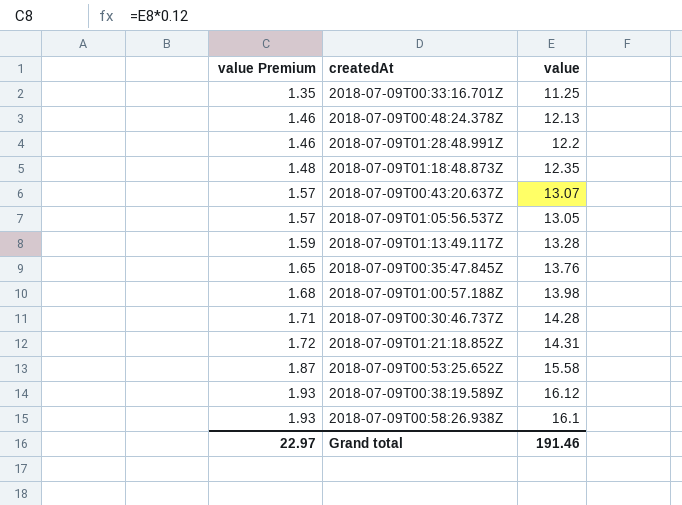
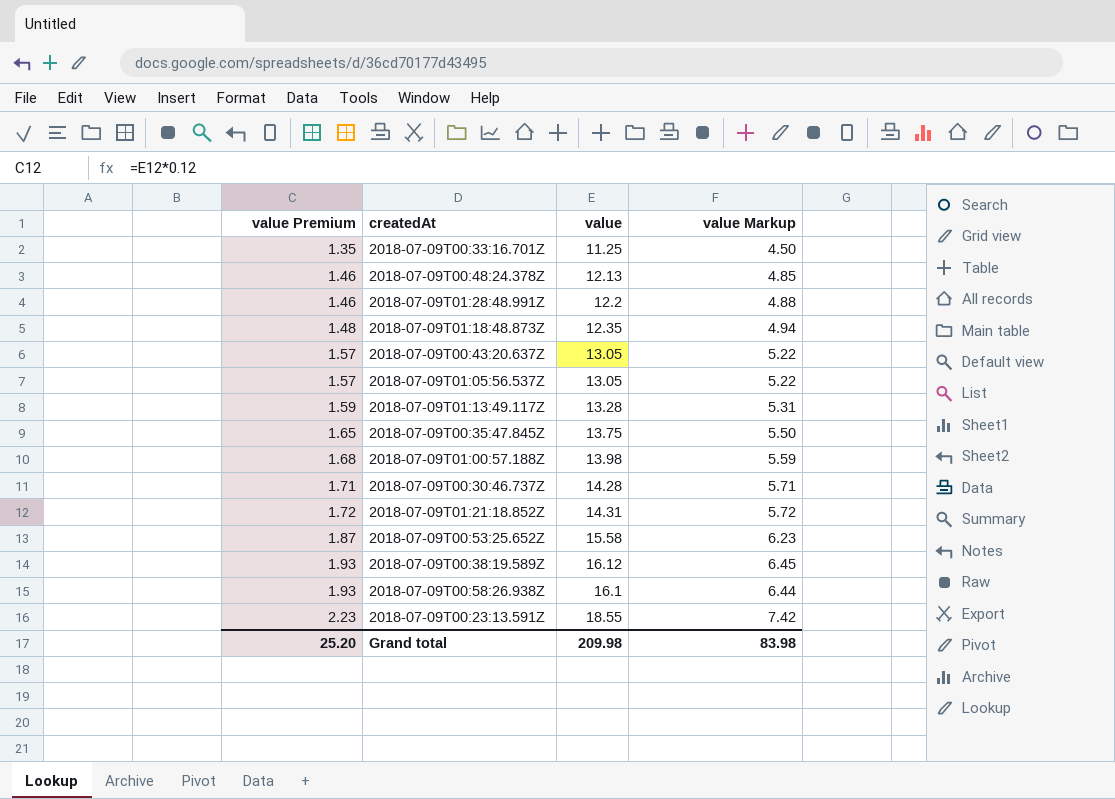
column value Markup | formula: none -> [value] * 0.4
2018-07-09T00:43:20.637Z | value: 13.07 -> 13.05
2018-07-09T00:35:47.845Z | value: 13.76 -> 13.75
row 2018-07-09T00:23:13.591Z: none -> 2.23 | 18.55 | 7.42
Grand total | value Premium: 22.97 -> 25.20
Grand total | value: 191.46 -> 209.98

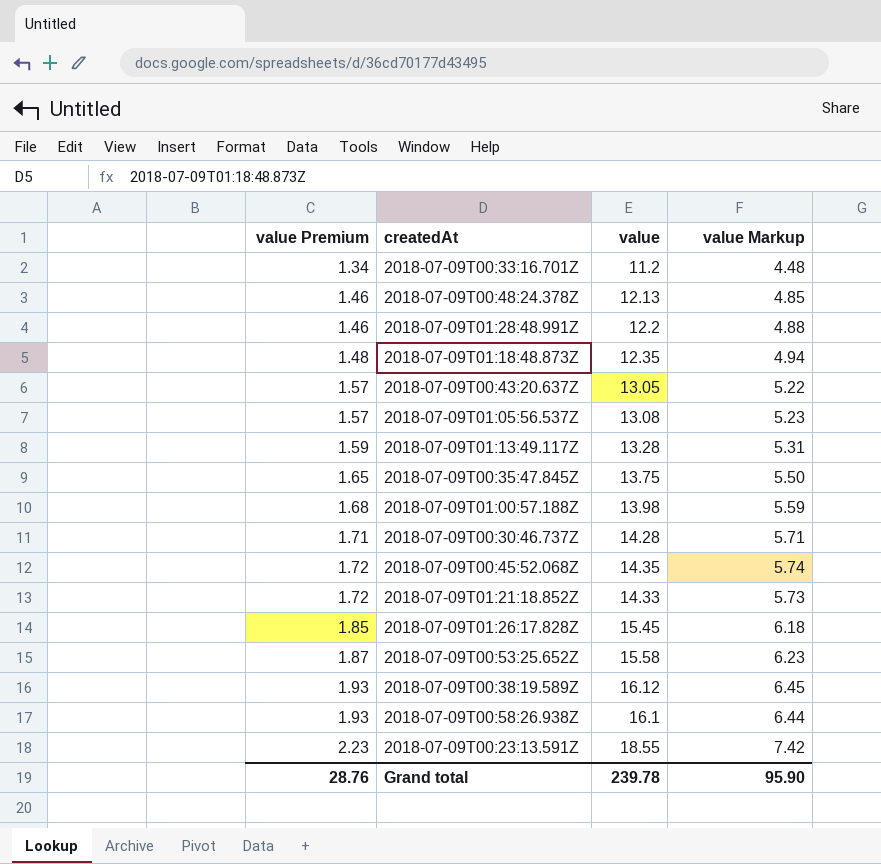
2018-07-09T00:33:16.701Z | value Premium: 1.35 -> 1.34
2018-07-09T00:33:16.701Z | value: 11.25 -> 11.2
2018-07-09T00:33:16.701Z | value Markup: 4.50 -> 4.48
2018-07-09T01:05:56.537Z | value: 13.05 -> 13.08
2018-07-09T01:05:56.537Z | value Markup: 5.22 -> 5.23
row 2018-07-09T00:45:52.068Z: none -> 1.72 | 14.35 | 5.74
2018-07-09T01:21:18.852Z | value: 14.31 -> 14.33
2018-07-09T01:21:18.852Z | value Markup: 5.72 -> 5.73
row 2018-07-09T01:26:17.828Z: none -> 1.85 | 15.45 | 6.18
Grand total | value Premium: 25.20 -> 28.76
Grand total | value: 209.98 -> 239.78
Grand total | value Markup: 83.98 -> 95.90

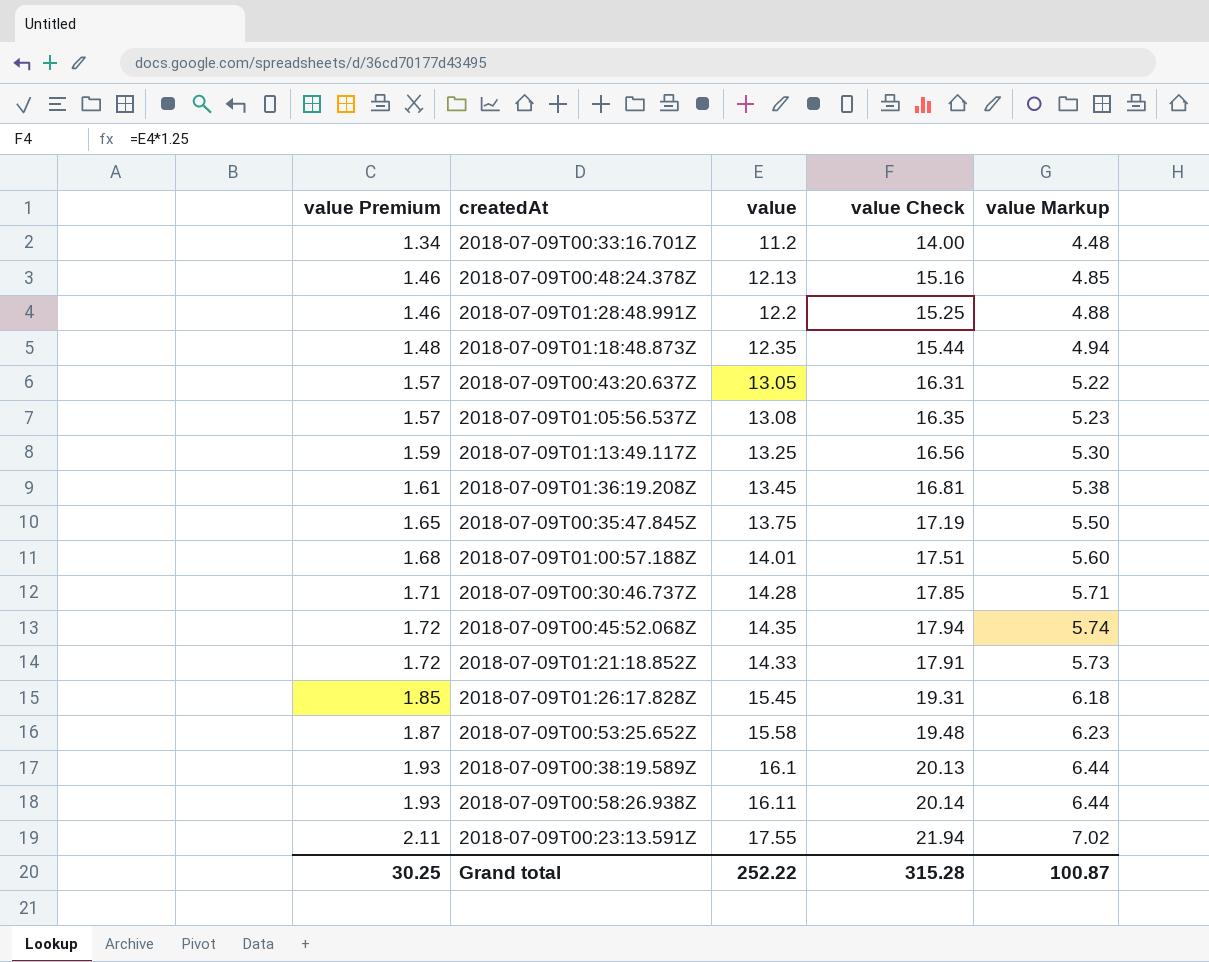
column value Check | formula: none -> [value] * 1.25
2018-07-09T01:13:49.117Z | value: 13.28 -> 13.25
2018-07-09T01:13:49.117Z | value Markup: 5.31 -> 5.30
row 2018-07-09T01:36:19.208Z: none -> 1.61 | 13.45 | 16.81 | 5.38
2018-07-09T01:00:57.188Z | value: 13.98 -> 14.01
2018-07-09T01:00:57.188Z | value Markup: 5.59 -> 5.60
2018-07-09T00:38:19.589Z | value: 16.12 -> 16.1
2018-07-09T00:38:19.589Z | value Markup: 6.45 -> 6.44
2018-07-09T00:58:26.938Z | value: 16.1 -> 16.11
2018-07-09T00:23:13.591Z | value Premium: 2.23 -> 2.11
2018-07-09T00:23:13.591Z | value: 18.55 -> 17.55
2018-07-09T00:23:13.591Z | value Markup: 7.42 -> 7.02
Grand total | value Premium: 28.76 -> 30.25
Grand total | value: 239.78 -> 252.22
Grand total | value Markup: 95.90 -> 100.87

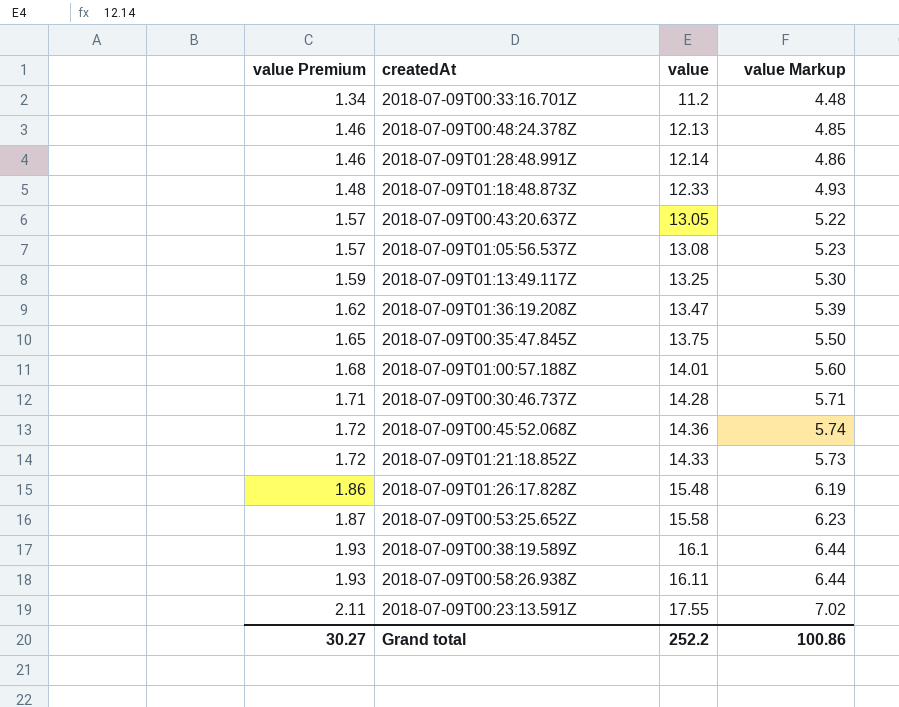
column value Check | formula: [value] * 1.25 -> none
2018-07-09T01:28:48.991Z | value: 12.2 -> 12.14
2018-07-09T01:28:48.991Z | value Markup: 4.88 -> 4.86
2018-07-09T01:18:48.873Z | value: 12.35 -> 12.33
2018-07-09T01:18:48.873Z | value Markup: 4.94 -> 4.93
2018-07-09T01:36:19.208Z | value Premium: 1.61 -> 1.62
2018-07-09T01:36:19.208Z | value: 13.45 -> 13.47
2018-07-09T01:36:19.208Z | value Markup: 5.38 -> 5.39
2018-07-09T00:45:52.068Z | value: 14.35 -> 14.36
2018-07-09T01:26:17.828Z | value Premium: 1.85 -> 1.86
2018-07-09T01:26:17.828Z | value: 15.45 -> 15.48
2018-07-09T01:26:17.828Z | value Markup: 6.18 -> 6.19
Grand total | value Premium: 30.25 -> 30.27
Grand total | value: 252.22 -> 252.2
Grand total | value Markup: 100.87 -> 100.86

